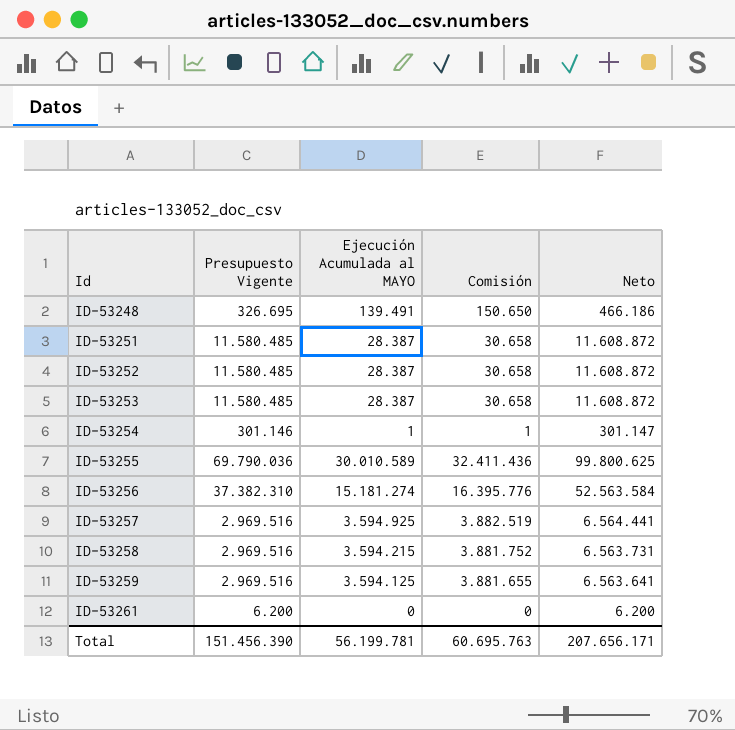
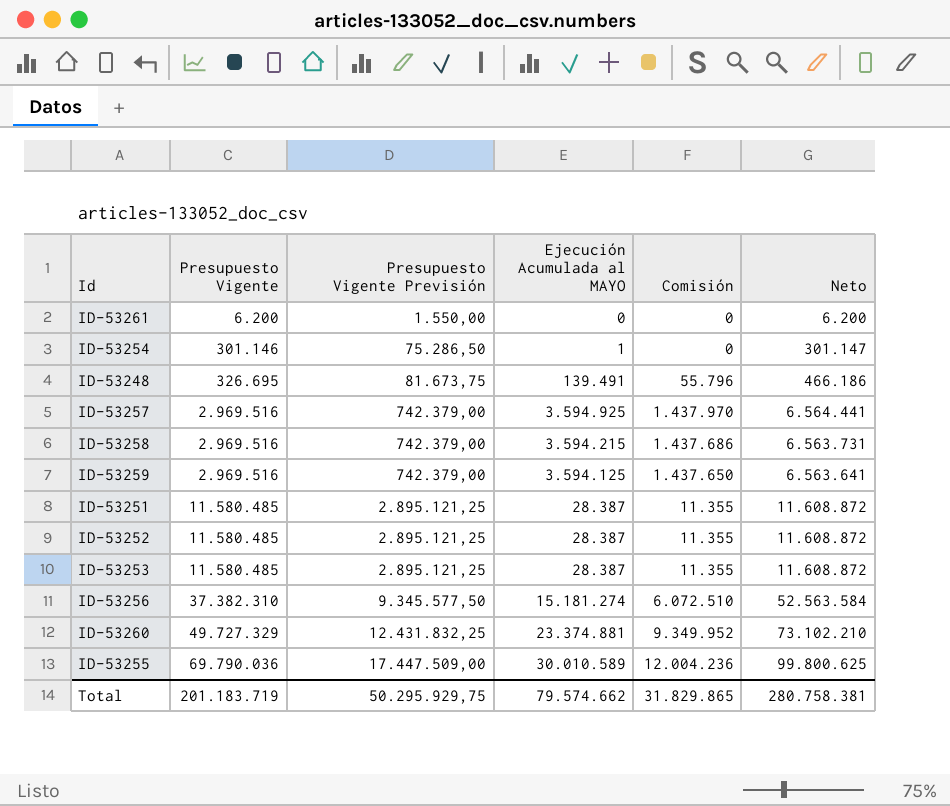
row order: Id ascending -> Presupuesto Vigente ascending
column Presupuesto Vigente Previsión | formula: none -> [Presupuesto Vigente] * 0,25
column Comisión | formula: [Ejecución Acumulada al MAYO] * 1,08 -> [Ejecución Acumulada al MAYO] * 0,4
row ID-53260: none -> 49.727.329 | 12.431.832,25 | 23.374.881 | 9.349.952 | 73.102.210
Total | Presupuesto Vigente: 151.456.390 -> 201.183.719
Total | Ejecución Acumulada al MAYO: 56.199.781 -> 79.574.662
Total | Comisión: 60.695.763 -> 31.829.865
Total | Neto: 207.656.171 -> 280.758.381

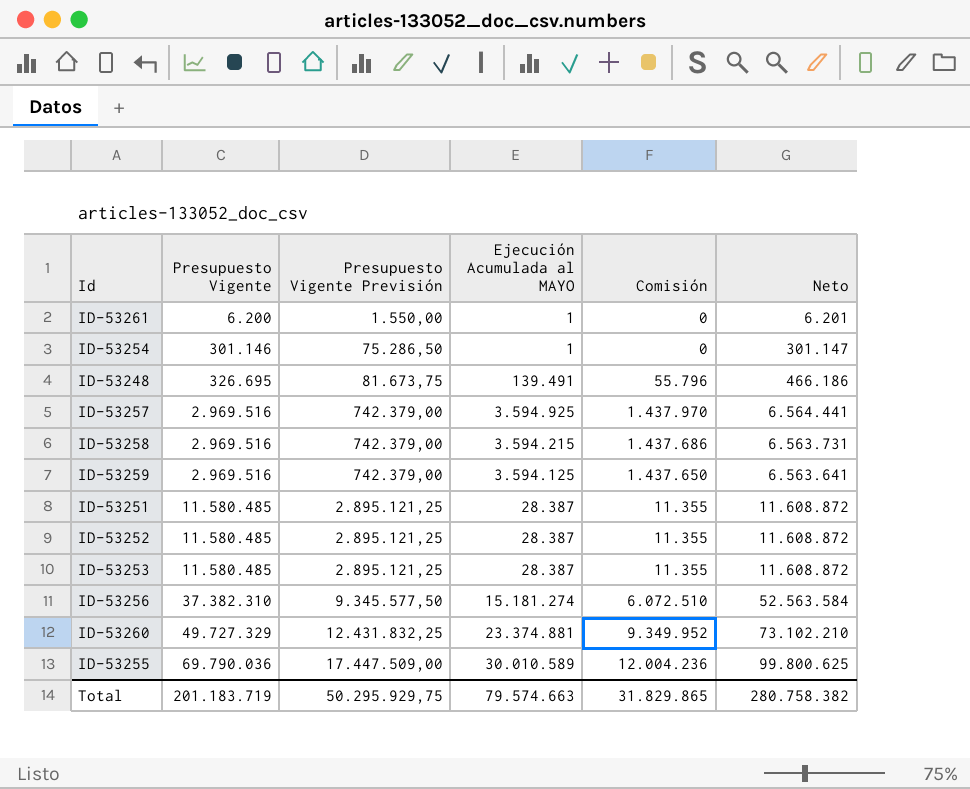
ID-53261 | Ejecución Acumulada al MAYO: 0 -> 1
ID-53261 | Neto: 6.200 -> 6.201
Total | Ejecución Acumulada al MAYO: 79.574.662 -> 79.574.663
Total | Neto: 280.758.381 -> 280.758.382

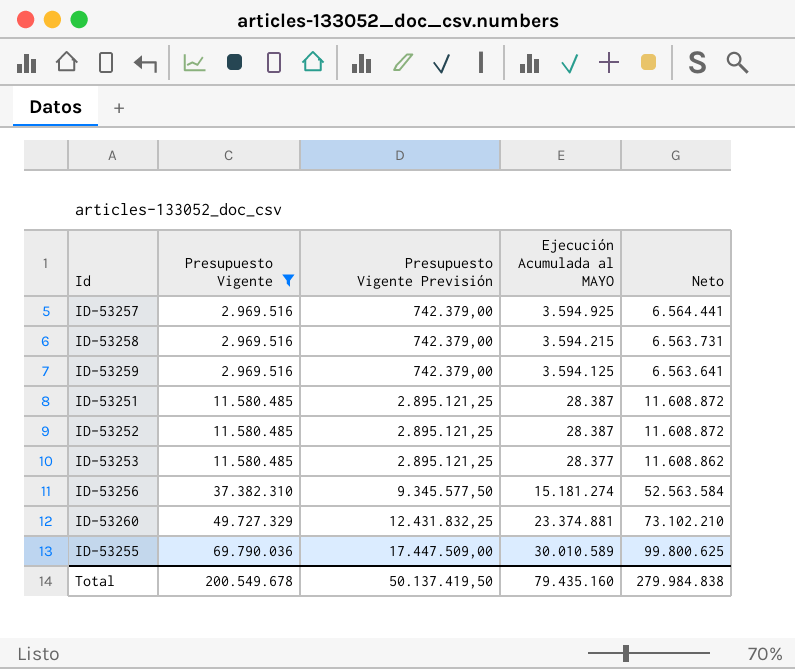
filter: none -> Presupuesto Vigente >= 2.969.516
column Comisión | formula: [Ejecución Acumulada al MAYO] * 0,4 -> none
ID-53253 | Ejecución Acumulada al MAYO: 28.387 -> 28.377
ID-53253 | Neto: 11.608.872 -> 11.608.862
Total | Presupuesto Vigente: 201.183.719 -> 200.549.678
Total | Presupuesto Vigente Previsión: 50.295.929,75 -> 50.137.419,50
Total | Ejecución Acumulada al MAYO: 79.574.663 -> 79.435.160
Total | Neto: 280.758.382 -> 279.984.838

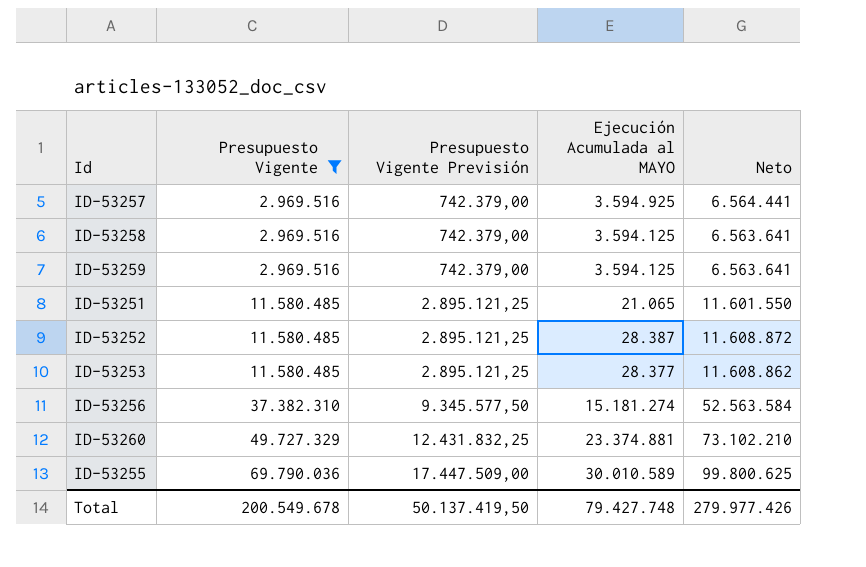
ID-53258 | Ejecución Acumulada al MAYO: 3.594.215 -> 3.594.125
ID-53258 | Neto: 6.563.731 -> 6.563.641
ID-53251 | Ejecución Acumulada al MAYO: 28.387 -> 21.065
ID-53251 | Neto: 11.608.872 -> 11.601.550
Total | Ejecución Acumulada al MAYO: 79.435.160 -> 79.427.748
Total | Neto: 279.984.838 -> 279.977.426

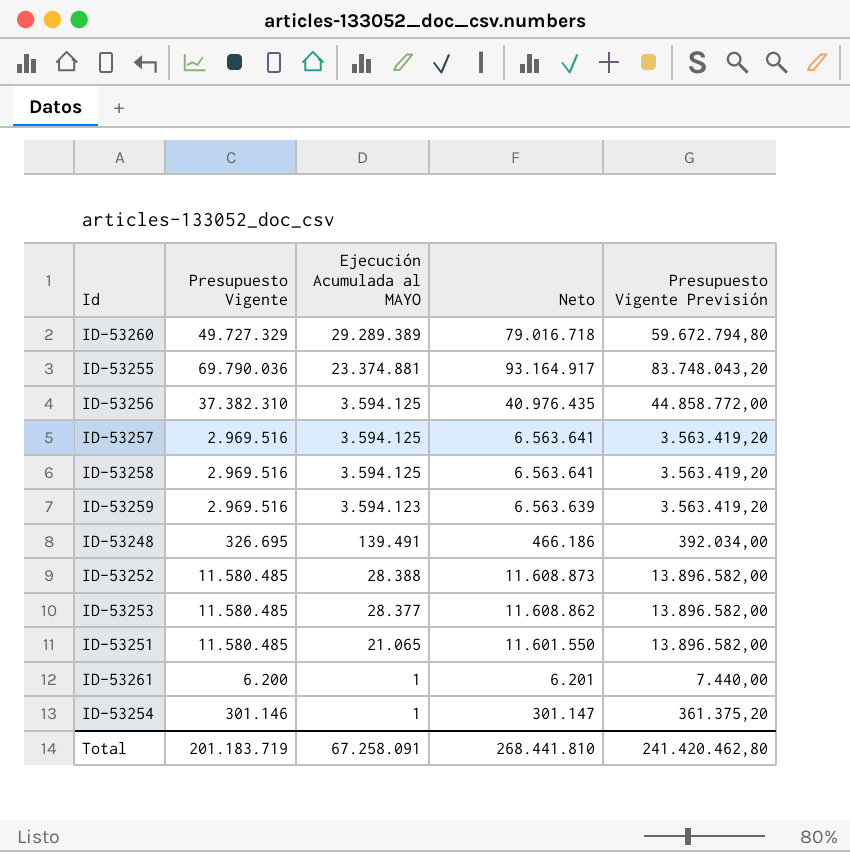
filter: Presupuesto Vigente >= 2.969.516 -> none
row order: Presupuesto Vigente ascending -> Ejecución Acumulada al MAYO descending
column Presupuesto Vigente Previsión | formula: [Presupuesto Vigente] * 0,25 -> [Presupuesto Vigente] * 1,2
column Presupuesto Vigente Previsión | position: 3 -> 5
ID-53260 | Ejecución Acumulada al MAYO: 23.374.881 -> 29.289.389
ID-53260 | Neto: 73.102.210 -> 79.016.718
ID-53255 | Ejecución Acumulada al MAYO: 30.010.589 -> 23.374.881
ID-53255 | Neto: 99.800.625 -> 93.164.917
ID-53256 | Ejecución Acumulada al MAYO: 15.181.274 -> 3.594.125
ID-53256 | Neto: 52.563.584 -> 40.976.435
ID-53257 | Ejecución Acumulada al MAYO: 3.594.925 -> 3.594.125
ID-53257 | Neto: 6.564.441 -> 6.563.641
ID-53259 | Ejecución Acumulada al MAYO: 3.594.125 -> 3.594.123
ID-53259 | Neto: 6.563.641 -> 6.563.639
ID-53252 | Ejecución Acumulada al MAYO: 28.387 -> 28.388
ID-53252 | Neto: 11.608.872 -> 11.608.873
Total | Presupuesto Vigente: 200.549.678 -> 201.183.719
Total | Ejecución Acumulada al MAYO: 79.427.748 -> 67.258.091
Total | Neto: 279.977.426 -> 268.441.810
Total | Presupuesto Vigente Previsión: 50.137.419,50 -> 241.420.462,80

